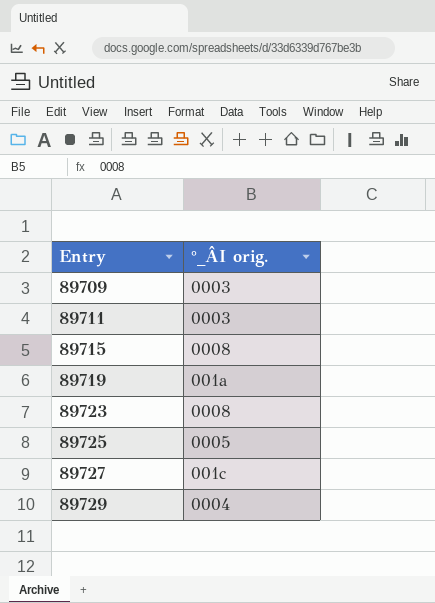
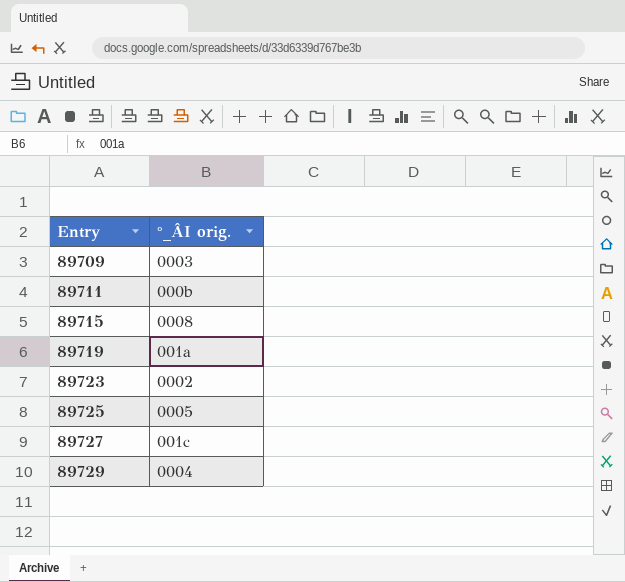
89711 | °_ÂI orig.: 0003 -> 000b
89723 | °_ÂI orig.: 0008 -> 0002

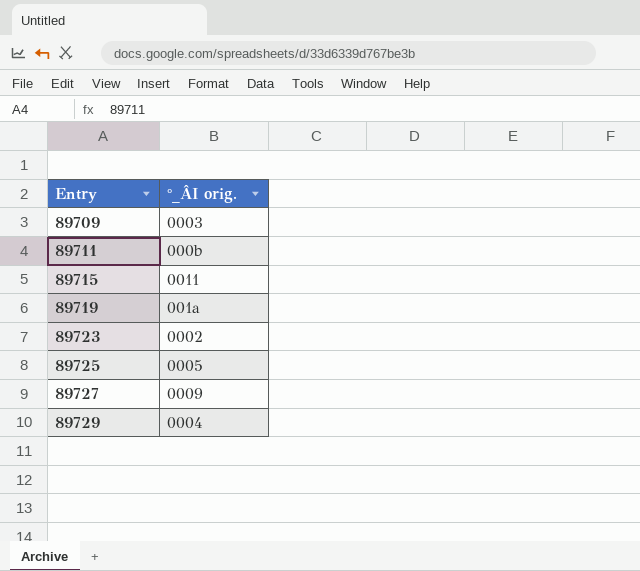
89715 | °_ÂI orig.: 0008 -> 0011
89727 | °_ÂI orig.: 001c -> 0009

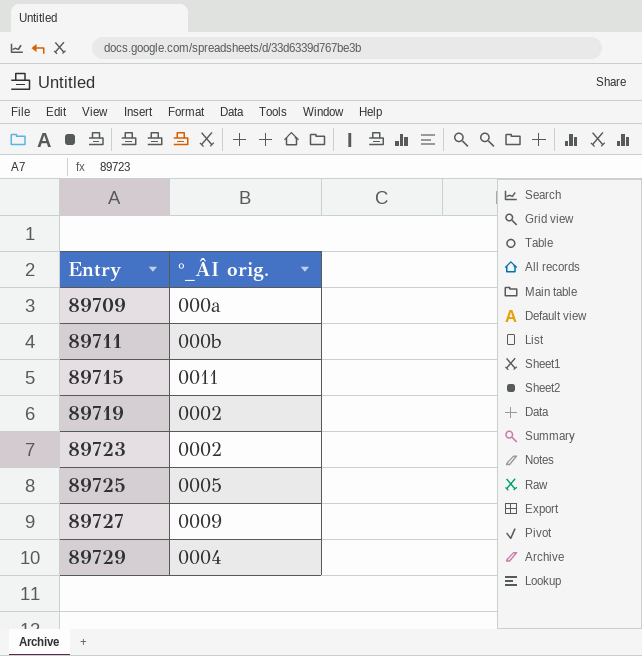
89709 | °_ÂI orig.: 0003 -> 000a
89719 | °_ÂI orig.: 001a -> 0002

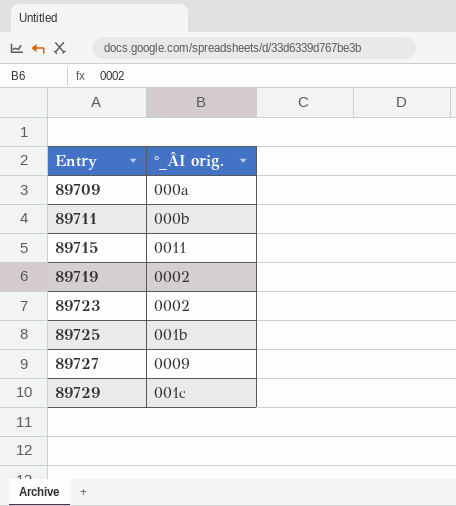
89725 | °_ÂI orig.: 0005 -> 001b
89729 | °_ÂI orig.: 0004 -> 001c

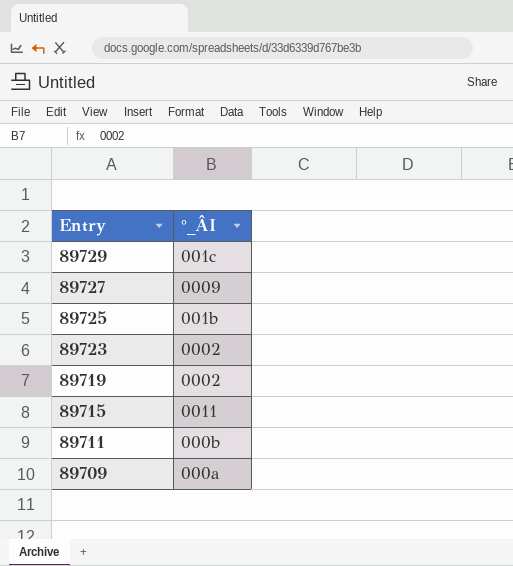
row order: Entry ascending -> Entry descending
column name: °_ÂI orig. -> °_ÂI

